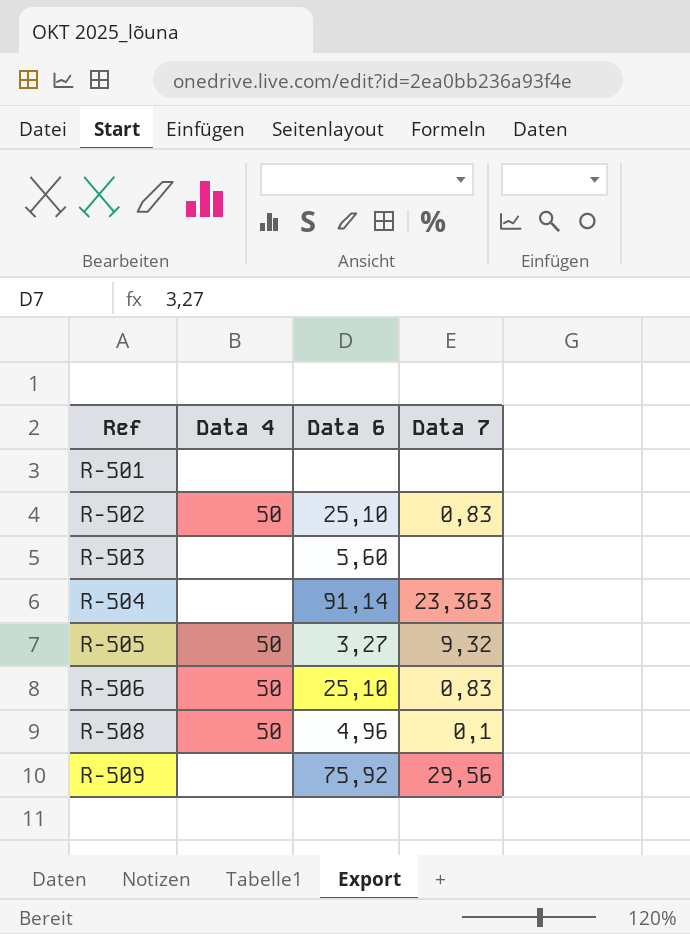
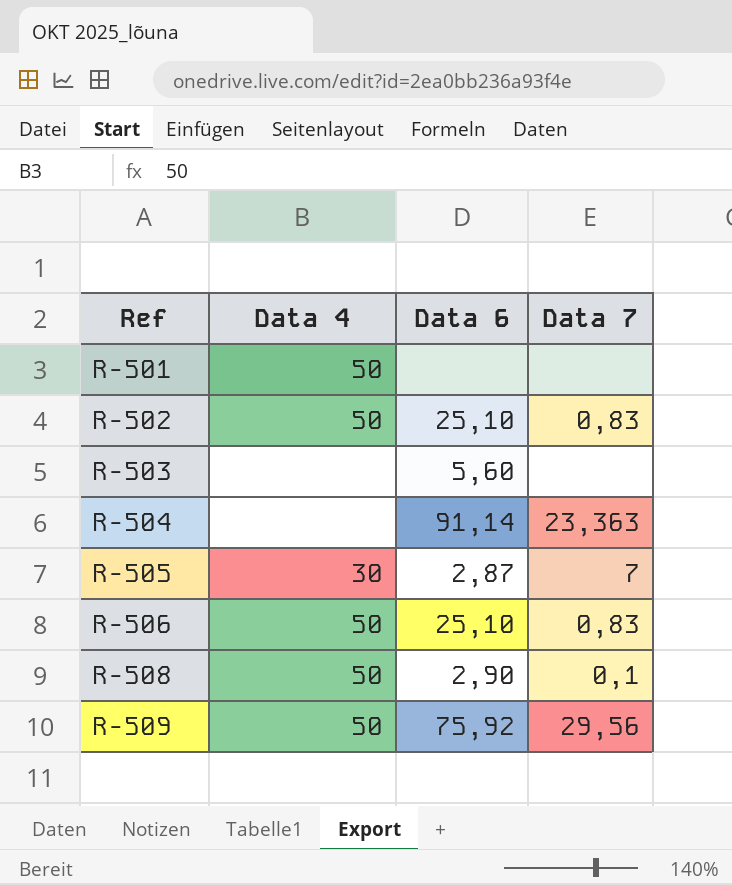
R-501 | Data 4: none -> 50
R-505 | Data 4: 50 -> 30
R-505 | Data 6: 3,27 -> 2,87
R-505 | Data 7: 9,32 -> 7
R-508 | Data 6: 4,96 -> 2,90
R-509 | Data 4: none -> 50

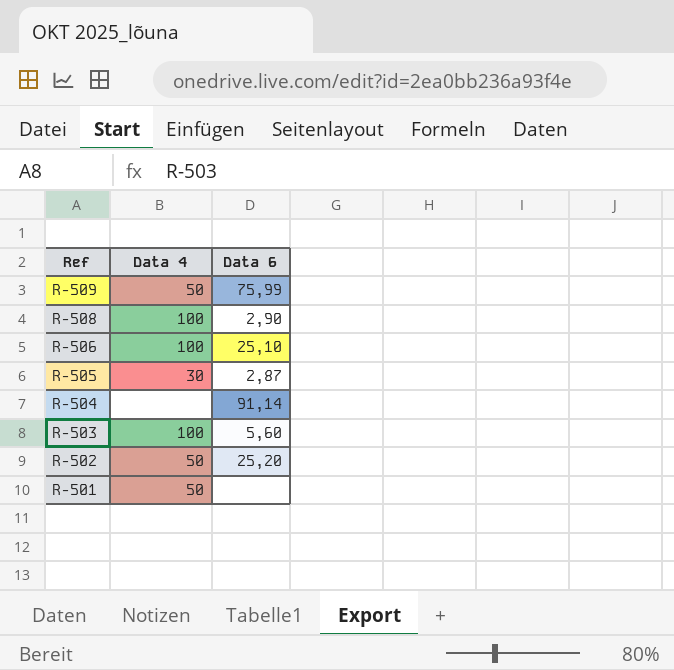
row order: Ref ascending -> Ref descending
column Data 7 | position: 4 -> none
R-509 | Data 6: 75,92 -> 75,99
R-508 | Data 4: 50 -> 100
R-506 | Data 4: 50 -> 100
R-503 | Data 4: none -> 100
R-502 | Data 6: 25,10 -> 25,20

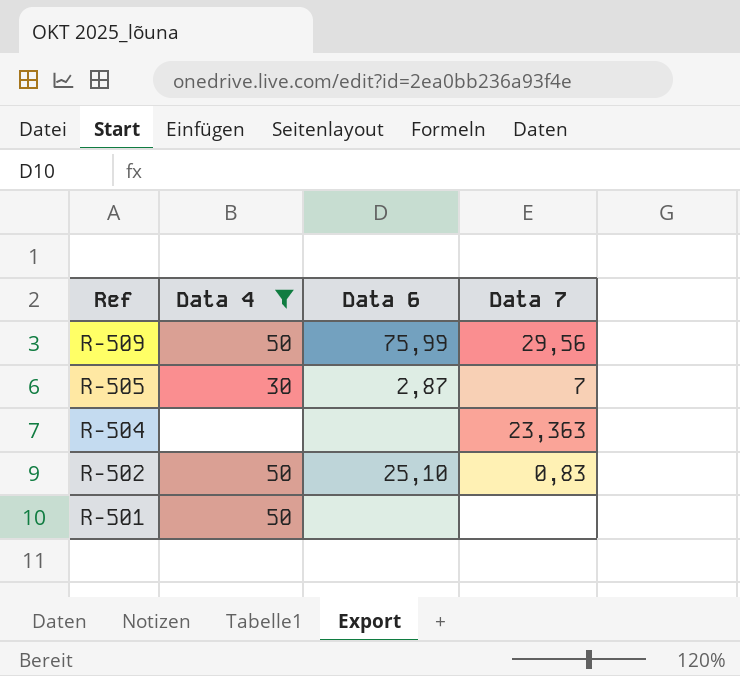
filter: none -> Data 4 != 100
column Data 7 | position: none -> 4
R-504 | Data 6: 91,14 -> none
R-502 | Data 6: 25,20 -> 25,10

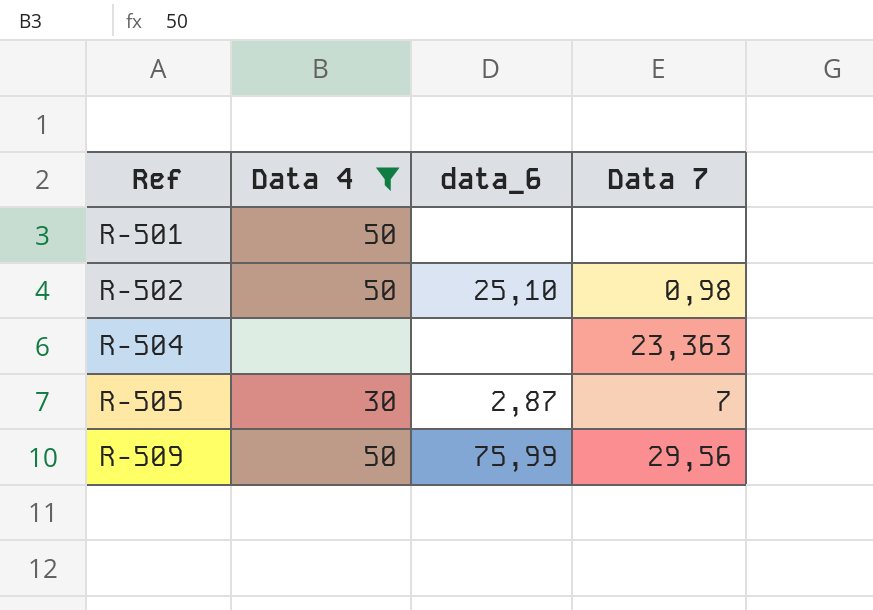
row order: Ref descending -> Ref ascending
column name: Data 6 -> data_6
R-502 | Data 7: 0,83 -> 0,98

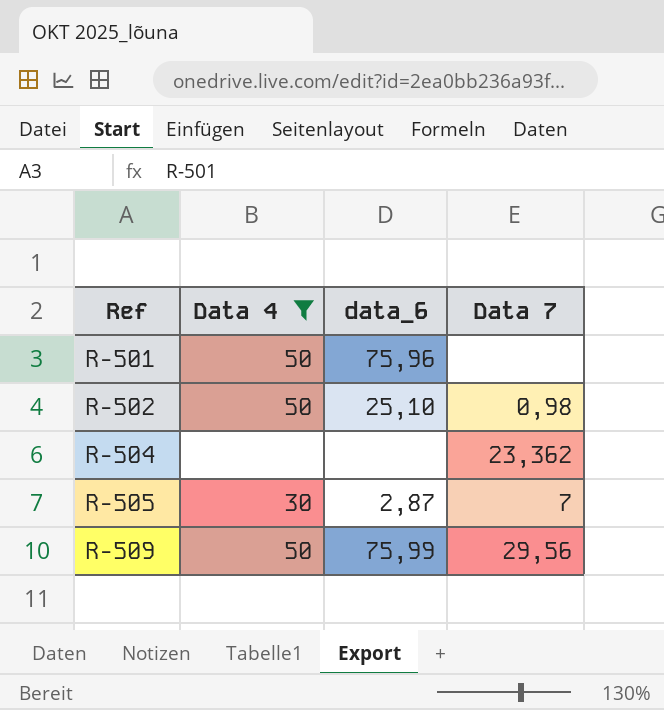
R-501 | data_6: none -> 75,96
R-504 | Data 7: 23,363 -> 23,362

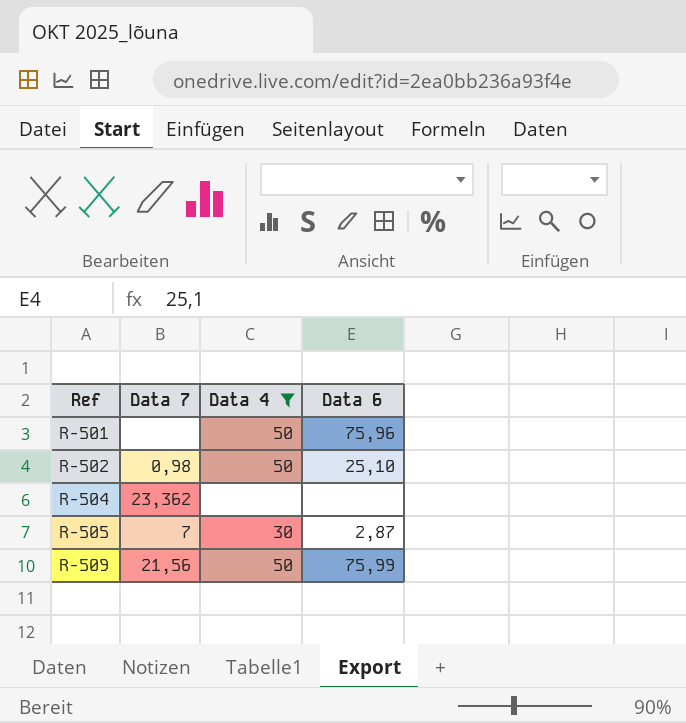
column Data 7 | position: 4 -> 2
column name: data_6 -> Data 6
R-509 | Data 7: 29,56 -> 21,56

